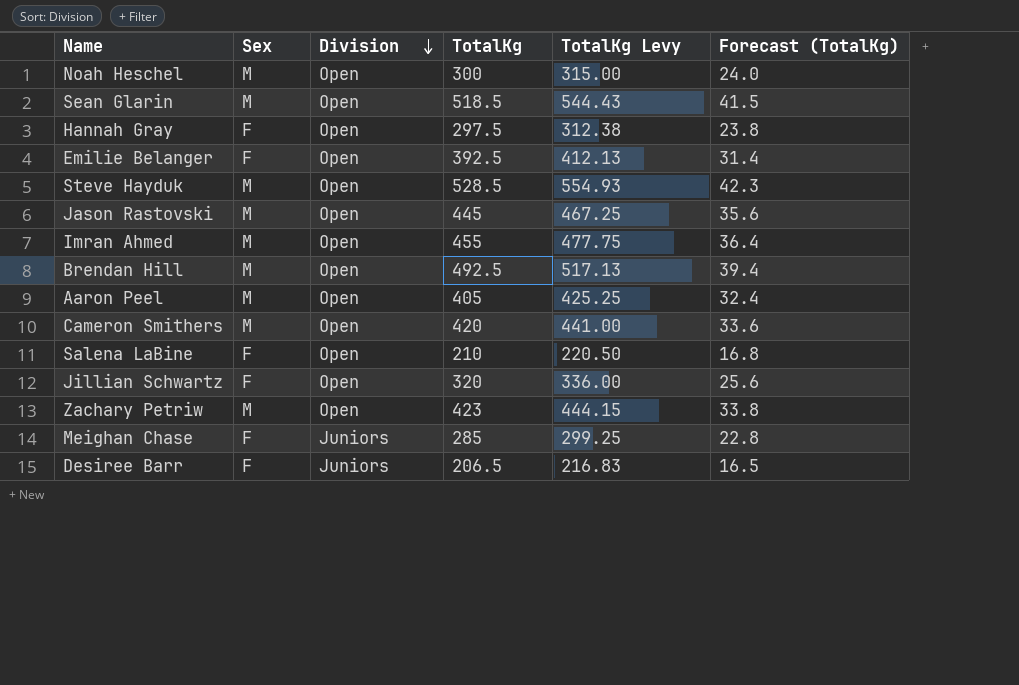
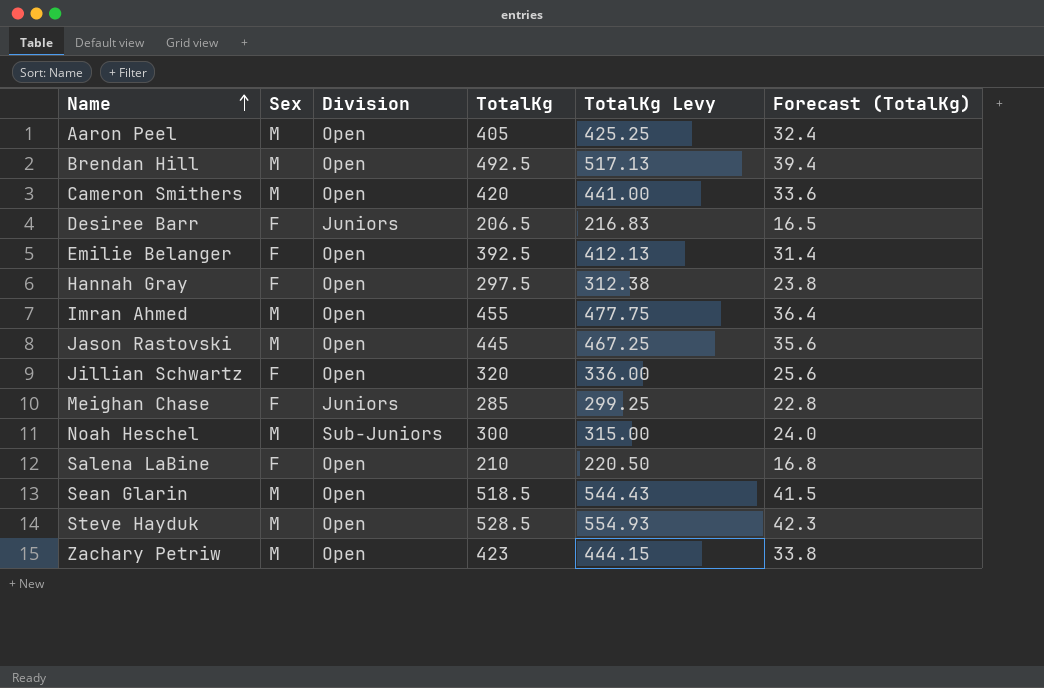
row order: Division descending -> Name ascending
Noah Heschel | Division: Open -> Sub-Juniors

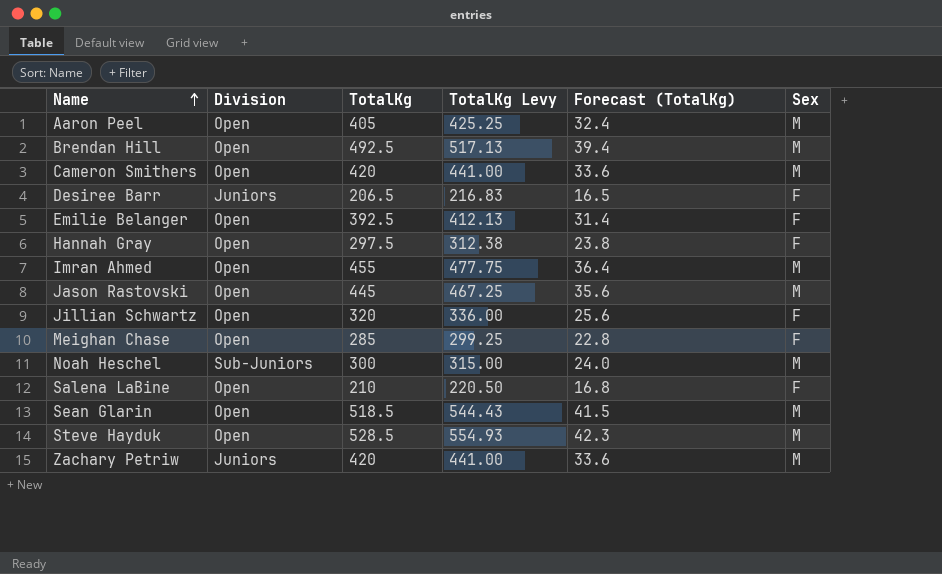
column Sex | position: 2 -> 6
Meighan Chase | Division: Juniors -> Open
Zachary Petriw | Division: Open -> Juniors
Zachary Petriw | TotalKg: 423 -> 420
Zachary Petriw | TotalKg Levy: 444.15 -> 441.00
Zachary Petriw | Forecast (TotalKg): 33.8 -> 33.6

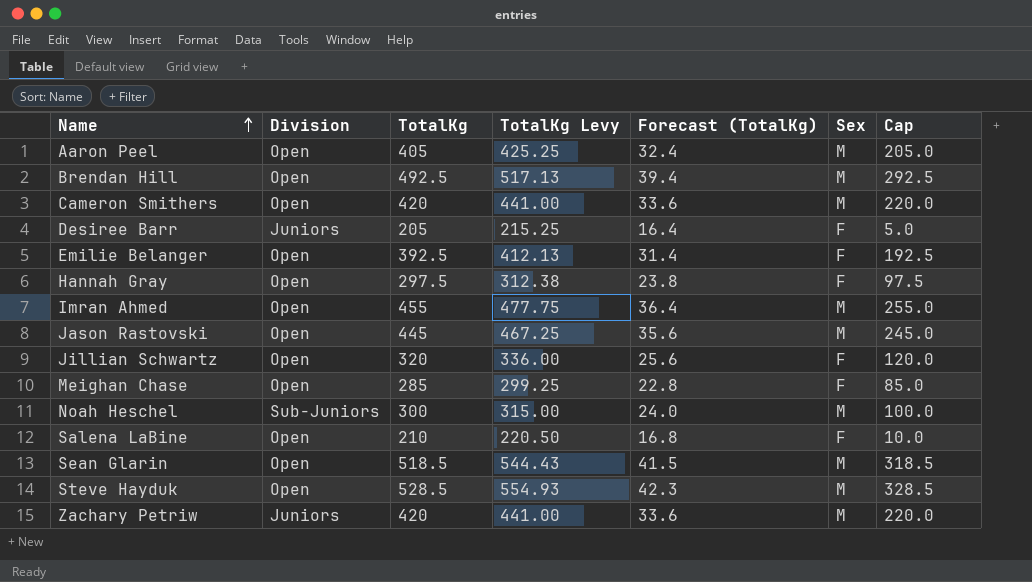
column Cap | formula: none -> [TotalKg] - 200
Desiree Barr | TotalKg: 206.5 -> 205
Desiree Barr | TotalKg Levy: 216.83 -> 215.25
Desiree Barr | Forecast (TotalKg): 16.5 -> 16.4

